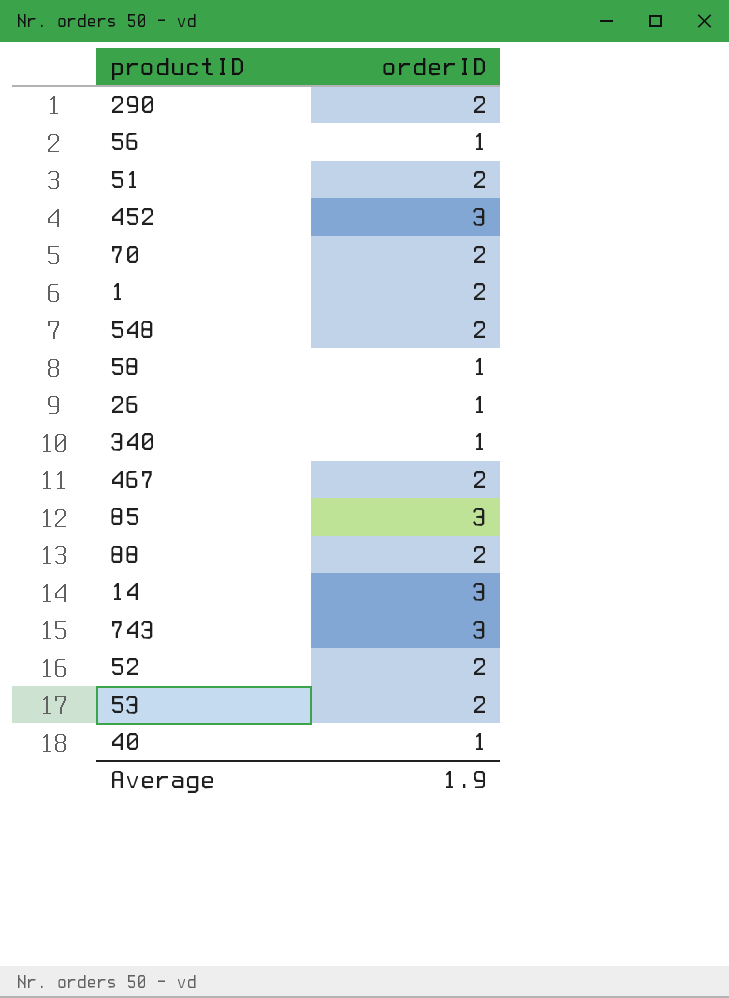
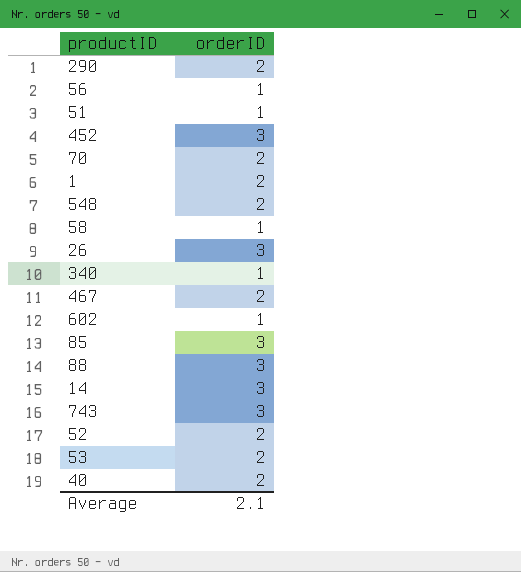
51 | orderID: 2 -> 1
26 | orderID: 1 -> 3
row 602: none -> 1
88 | orderID: 2 -> 3
40 | orderID: 1 -> 2
Average | orderID: 1.9 -> 2.1

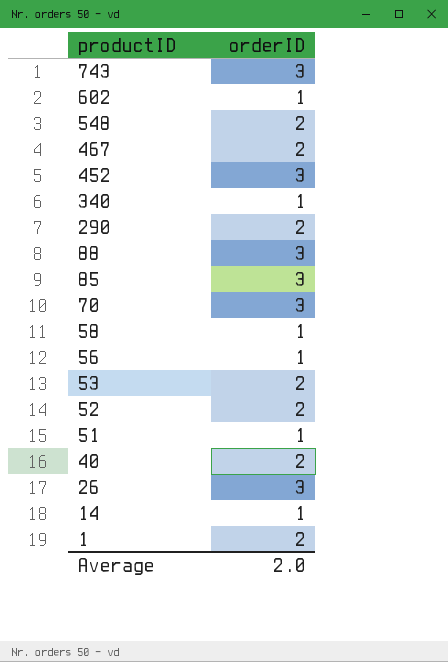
row order: none -> productID descending
70 | orderID: 2 -> 3
14 | orderID: 3 -> 1
Average | orderID: 2.1 -> 2.0

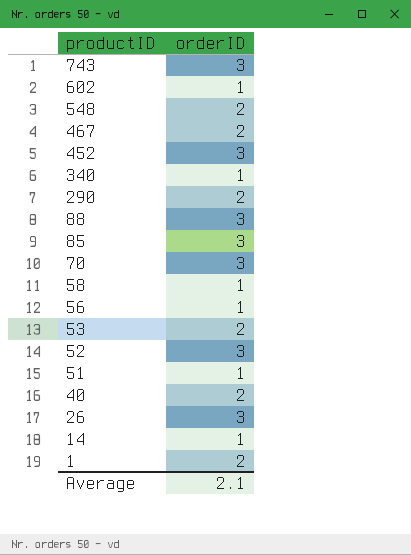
52 | orderID: 2 -> 3
Average | orderID: 2.0 -> 2.1

